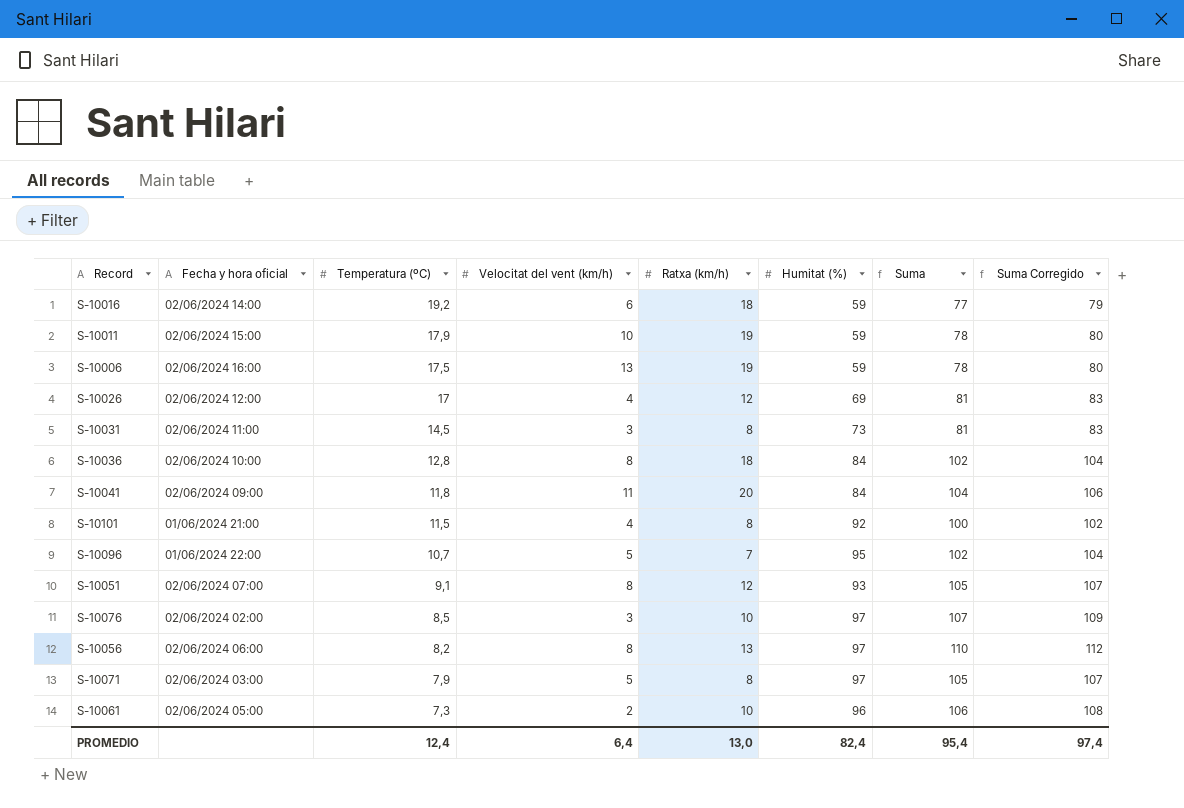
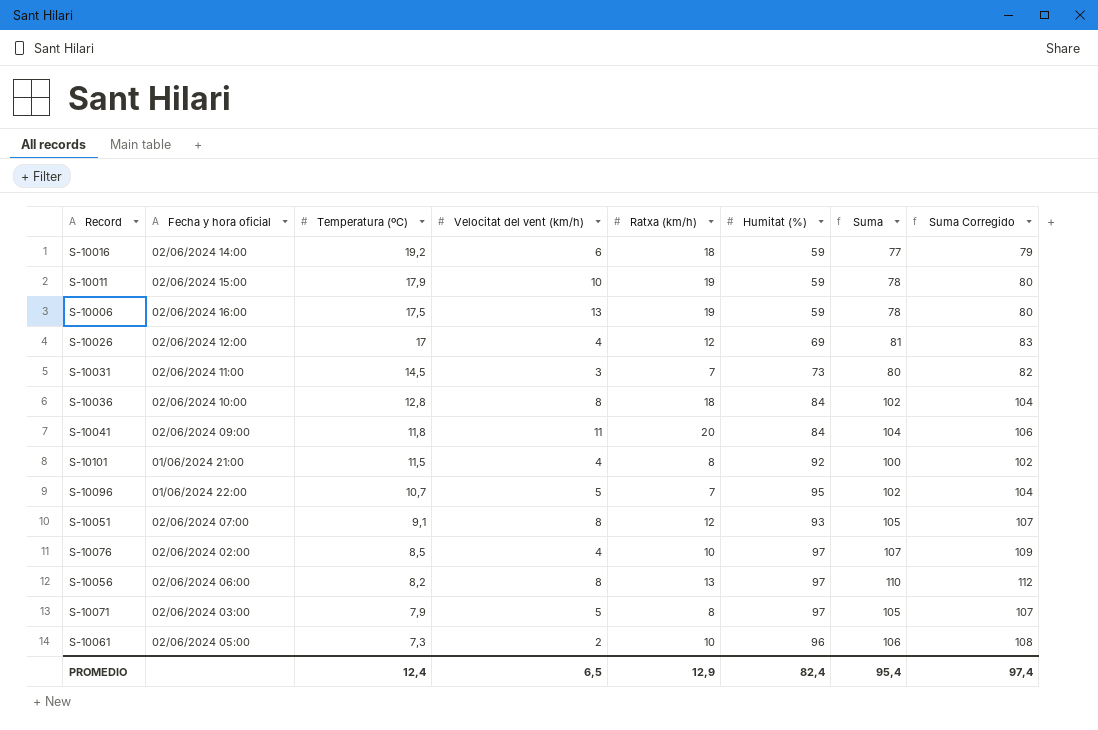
S-10031 | Ratxa (km/h): 8 -> 7
S-10031 | Suma: 81 -> 80
S-10031 | Suma Corregido: 83 -> 82
S-10076 | Velocitat del vent (km/h): 3 -> 4
PROMEDIO | Velocitat del vent (km/h): 6,4 -> 6,5
PROMEDIO | Ratxa (km/h): 13,0 -> 12,9

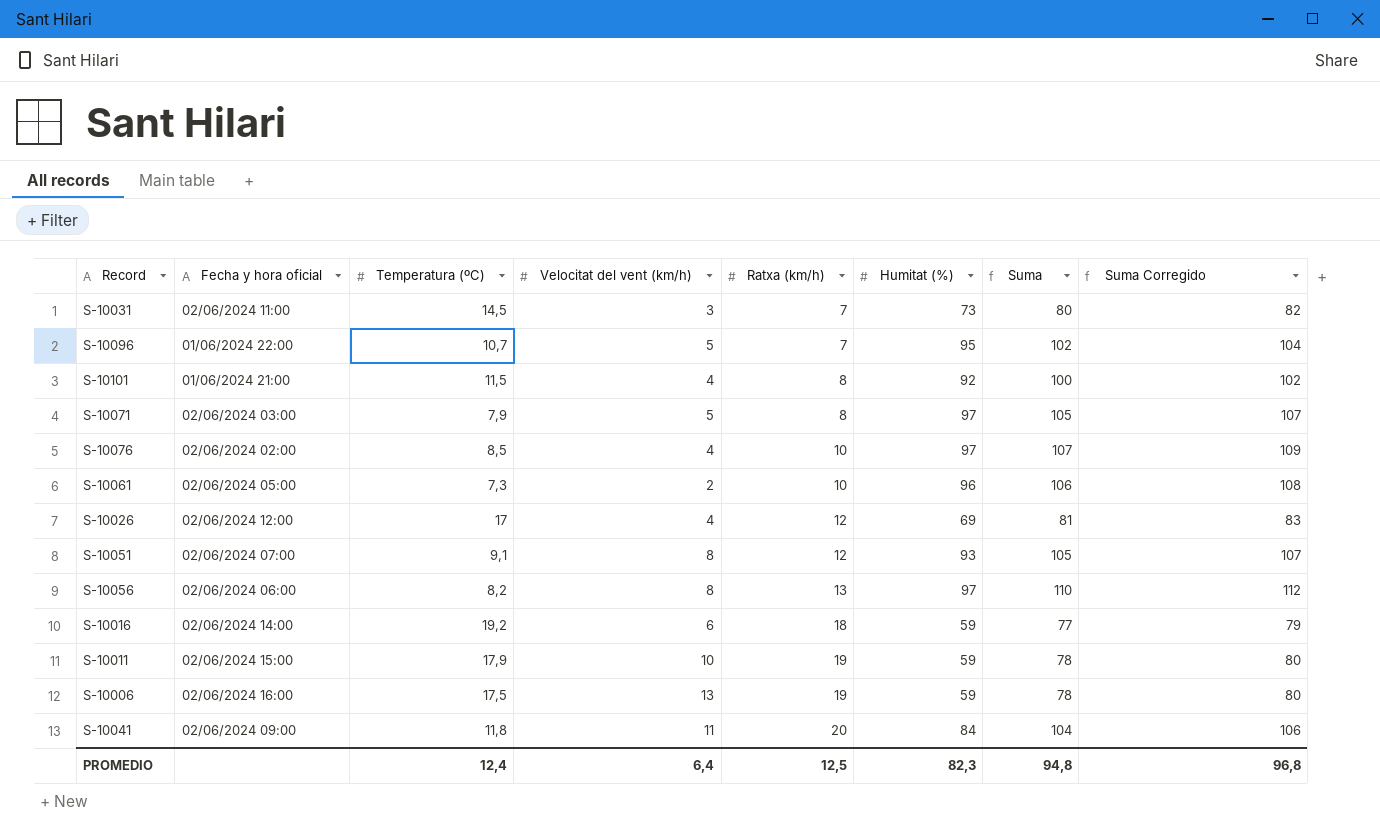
row order: Temperatura (ºC) descending -> Ratxa (km/h) ascending
row S-10036: 02/06/2024 10:00 | 12,8 | 8 | 18 | 84 | 102 | 104 -> none
PROMEDIO | Velocitat del vent (km/h): 6,5 -> 6,4
PROMEDIO | Ratxa (km/h): 12,9 -> 12,5
PROMEDIO | Humitat (%): 82,4 -> 82,3
PROMEDIO | Suma: 95,4 -> 94,8
PROMEDIO | Suma Corregido: 97,4 -> 96,8

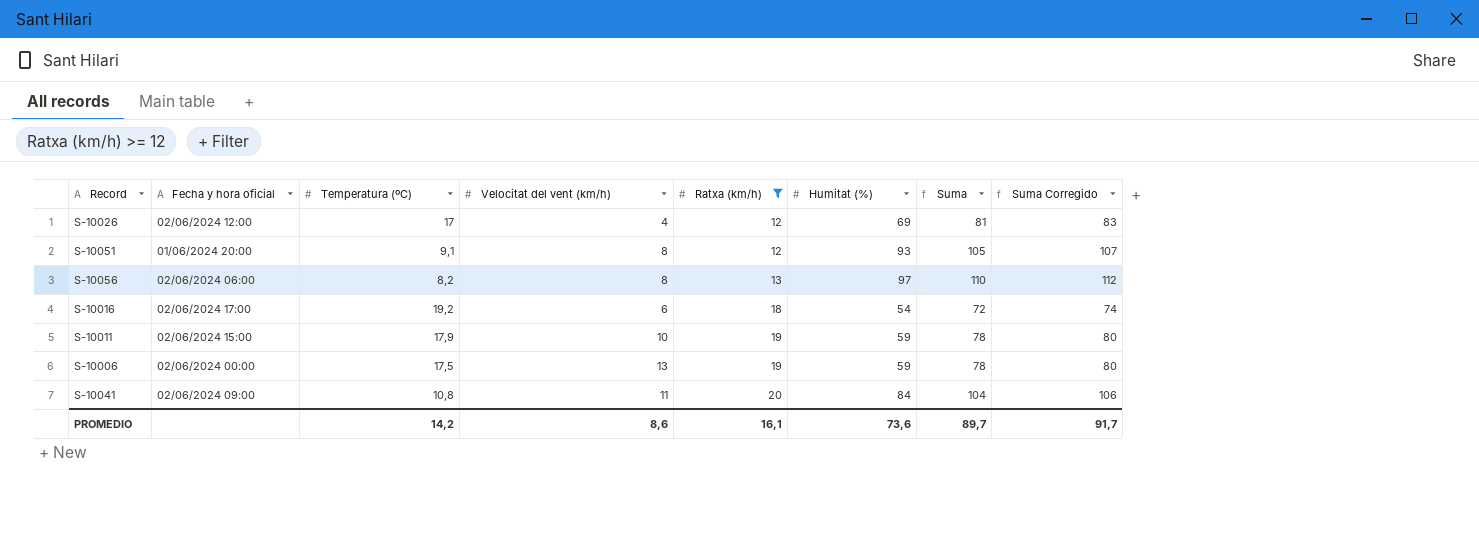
filter: none -> Ratxa (km/h) >= 12
S-10051 | Fecha y hora oficial: 02/06/2024 07:00 -> 01/06/2024 20:00
S-10016 | Fecha y hora oficial: 02/06/2024 14:00 -> 02/06/2024 17:00
S-10016 | Humitat (%): 59 -> 54
S-10016 | Suma: 77 -> 72
S-10016 | Suma Corregido: 79 -> 74
S-10006 | Fecha y hora oficial: 02/06/2024 16:00 -> 02/06/2024 00:00
S-10041 | Temperatura (ºC): 11,8 -> 10,8
PROMEDIO | Temperatura (ºC): 12,4 -> 14,2
PROMEDIO | Velocitat del vent (km/h): 6,4 -> 8,6
PROMEDIO | Ratxa (km/h): 12,5 -> 16,1
PROMEDIO | Humitat (%): 82,3 -> 73,6
PROMEDIO | Suma: 94,8 -> 89,7
PROMEDIO | Suma Corregido: 96,8 -> 91,7

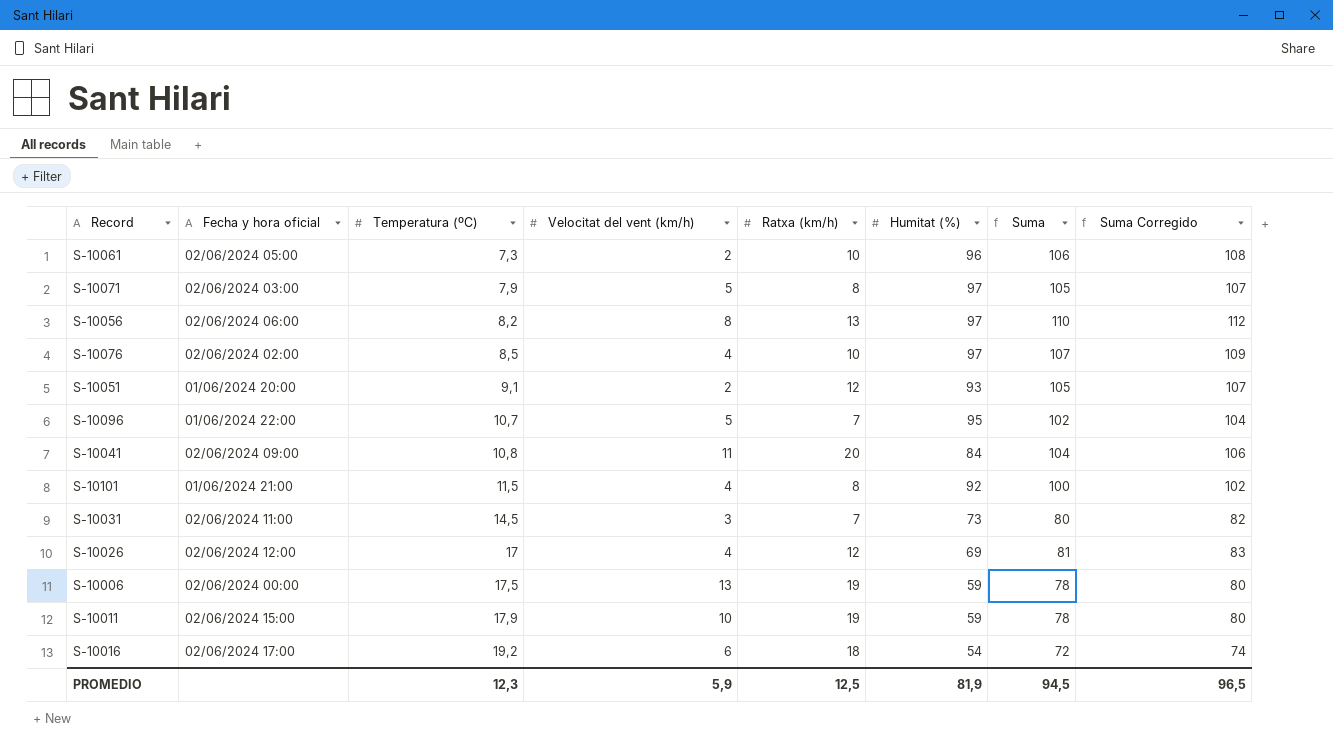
filter: Ratxa (km/h) >= 12 -> none
row order: Ratxa (km/h) ascending -> Temperatura (ºC) ascending
S-10051 | Velocitat del vent (km/h): 8 -> 2
PROMEDIO | Temperatura (ºC): 14,2 -> 12,3
PROMEDIO | Velocitat del vent (km/h): 8,6 -> 5,9
PROMEDIO | Ratxa (km/h): 16,1 -> 12,5
PROMEDIO | Humitat (%): 73,6 -> 81,9
PROMEDIO | Suma: 89,7 -> 94,5
PROMEDIO | Suma Corregido: 91,7 -> 96,5

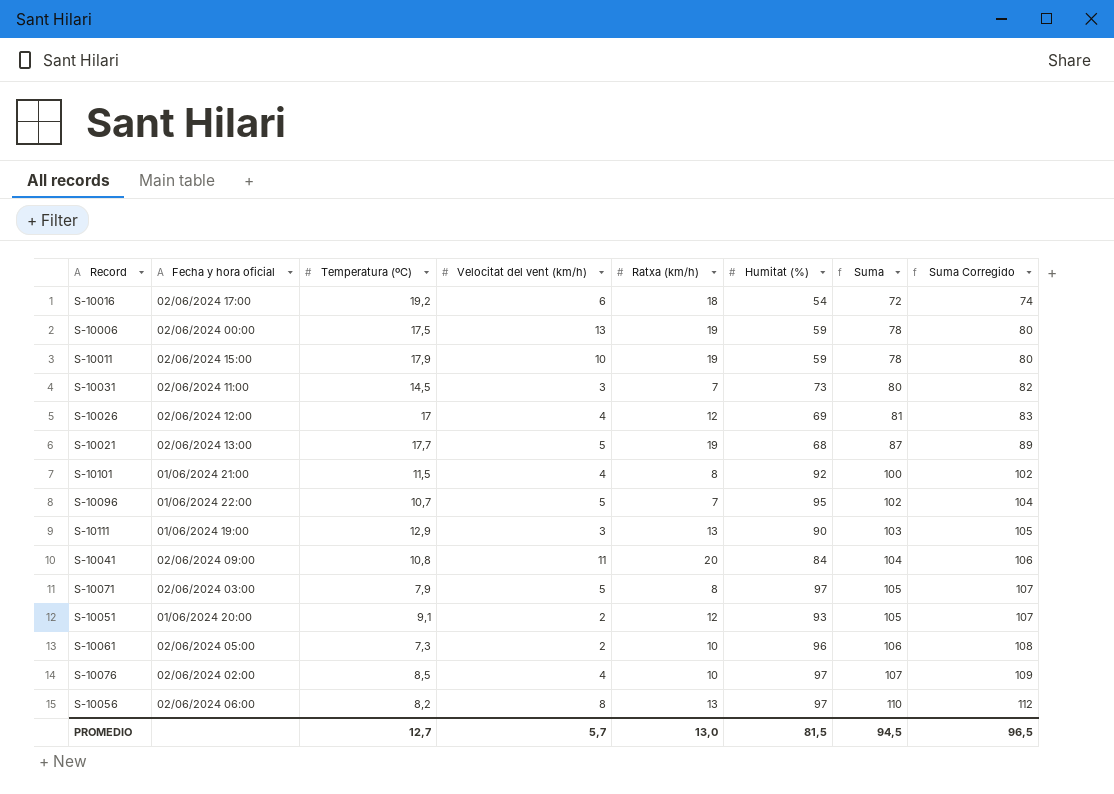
row order: Temperatura (ºC) ascending -> Suma ascending
row S-10021: none -> 02/06/2024 13:00 | 17,7 | 5 | 19 | 68 | 87 | 89
row S-10111: none -> 01/06/2024 19:00 | 12,9 | 3 | 13 | 90 | 103 | 105
PROMEDIO | Temperatura (ºC): 12,3 -> 12,7
PROMEDIO | Velocitat del vent (km/h): 5,9 -> 5,7
PROMEDIO | Ratxa (km/h): 12,5 -> 13,0
PROMEDIO | Humitat (%): 81,9 -> 81,5

